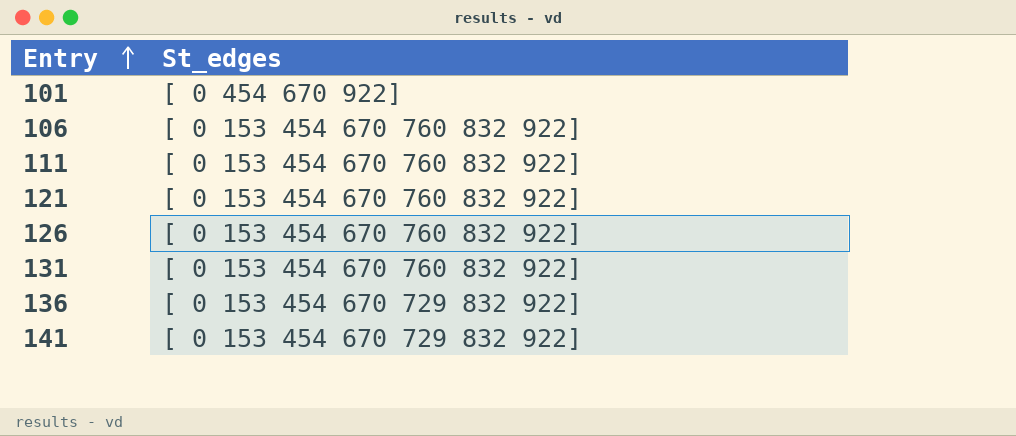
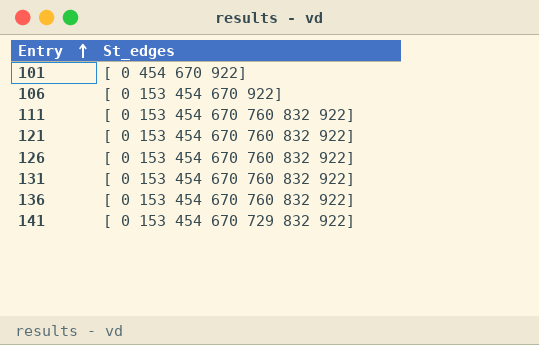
106 | St_edges: [ 0 153 454 670 760 832 922] -> [ 0 153 454 670 922]
136 | St_edges: [ 0 153 454 670 729 832 922] -> [ 0 153 454 670 760 832 922]

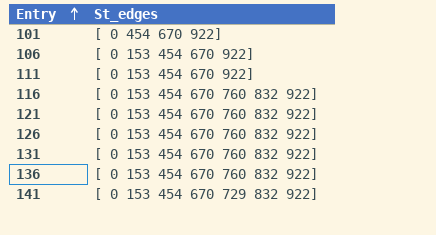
111 | St_edges: [ 0 153 454 670 760 832 922] -> [ 0 153 454 670 922]
row 116: none -> [ 0 153 454 670 760 832 922]

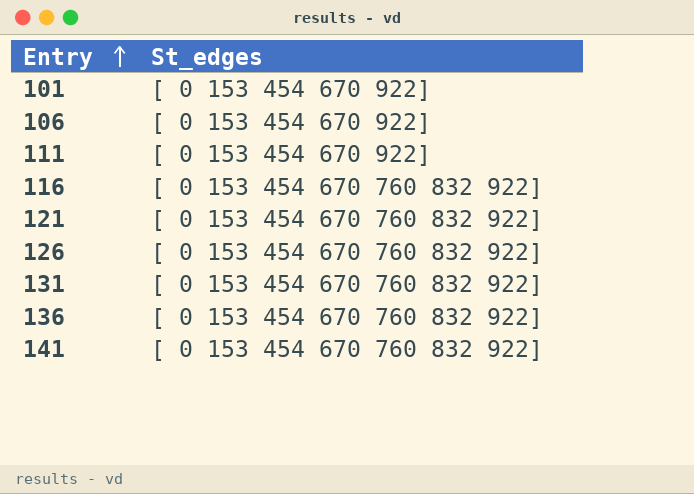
101 | St_edges: [ 0 454 670 922] -> [ 0 153 454 670 922]
141 | St_edges: [ 0 153 454 670 729 832 922] -> [ 0 153 454 670 760 832 922]

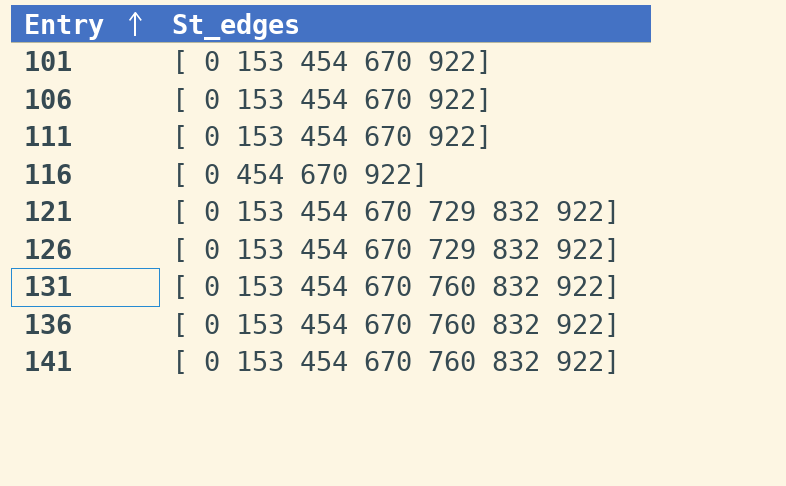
116 | St_edges: [ 0 153 454 670 760 832 922] -> [ 0 454 670 922]
121 | St_edges: [ 0 153 454 670 760 832 922] -> [ 0 153 454 670 729 832 922]
126 | St_edges: [ 0 153 454 670 760 832 922] -> [ 0 153 454 670 729 832 922]

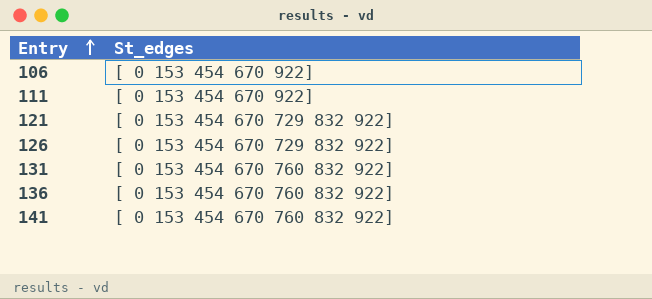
row 101: [ 0 153 454 670 922] -> none
row 116: [ 0 454 670 922] -> none

